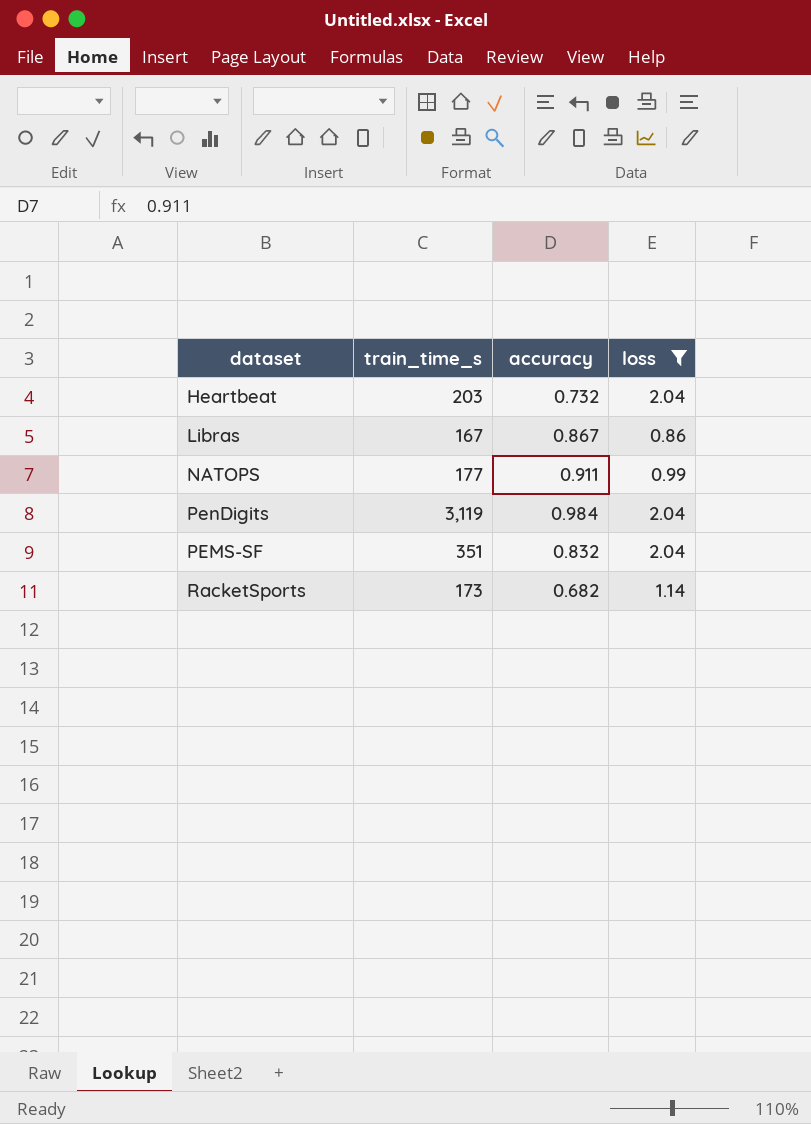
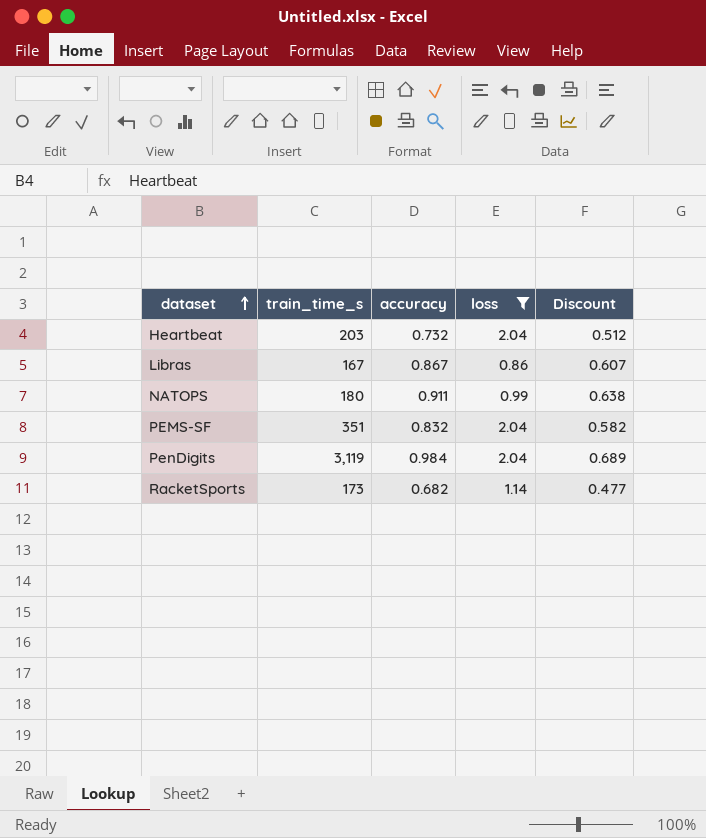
row order: none -> dataset ascending
column Discount | formula: none -> [accuracy] * 0.7
NATOPS | train_time_s: 177 -> 180

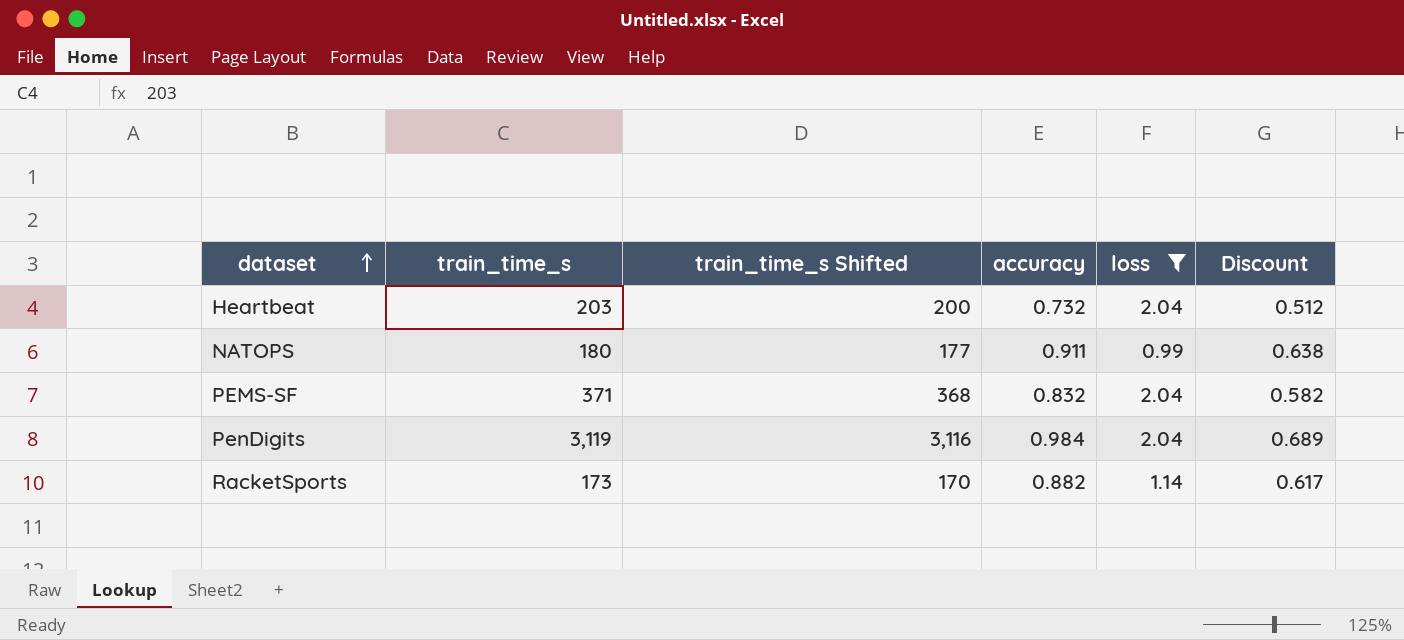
column train_time_s Shifted | formula: none -> [train_time_s] - 3
row Libras: 167 | 0.867 | 0.86 | 0.607 -> none
PEMS-SF | train_time_s: 351 -> 371
RacketSports | accuracy: 0.682 -> 0.882
RacketSports | Discount: 0.477 -> 0.617

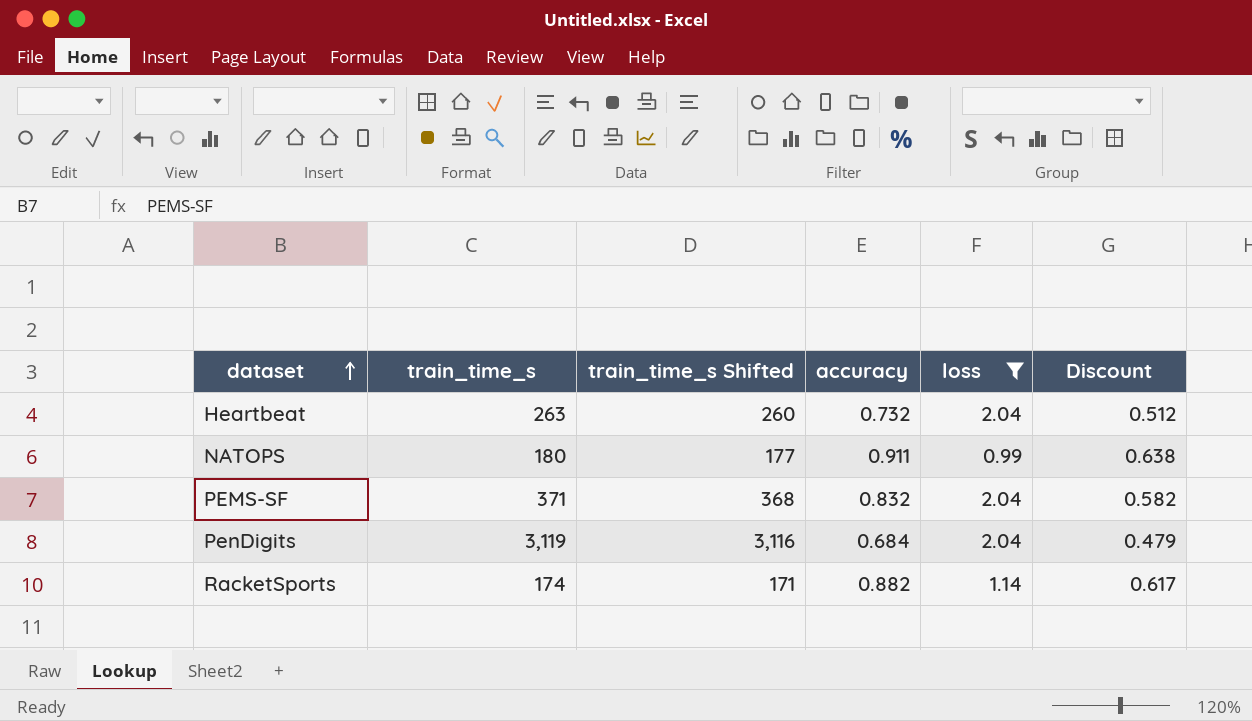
Heartbeat | train_time_s: 203 -> 263
Heartbeat | train_time_s Shifted: 200 -> 260
PenDigits | accuracy: 0.984 -> 0.684
PenDigits | Discount: 0.689 -> 0.479
RacketSports | train_time_s: 173 -> 174
RacketSports | train_time_s Shifted: 170 -> 171

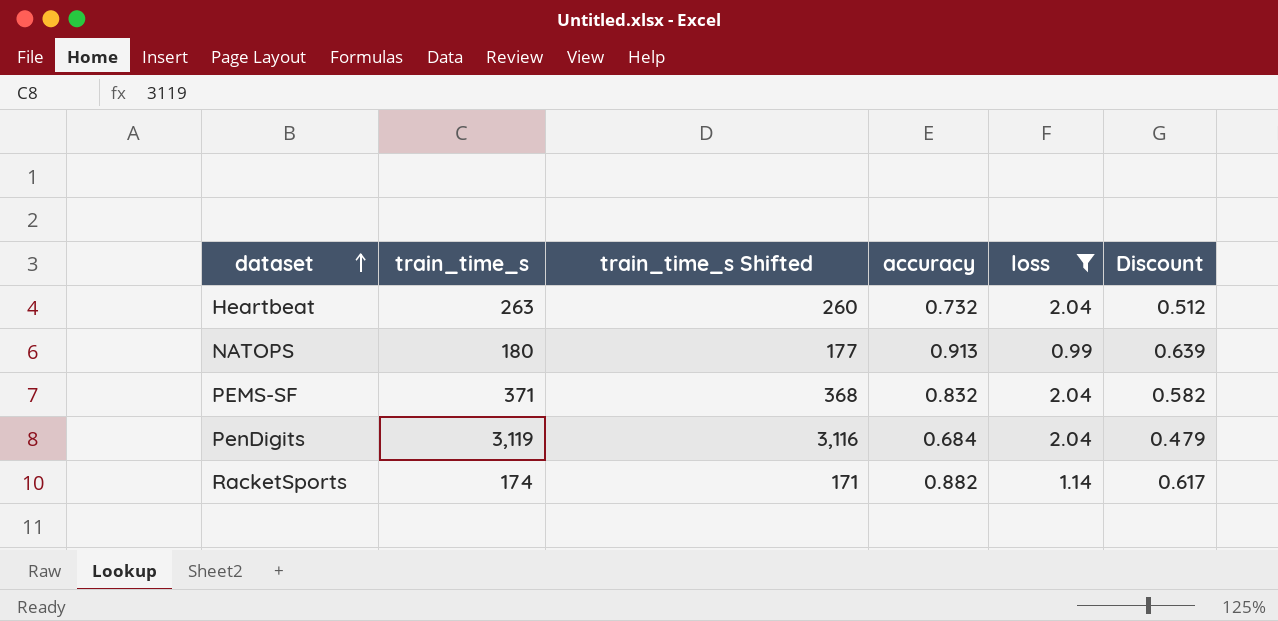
NATOPS | accuracy: 0.911 -> 0.913
NATOPS | Discount: 0.638 -> 0.639

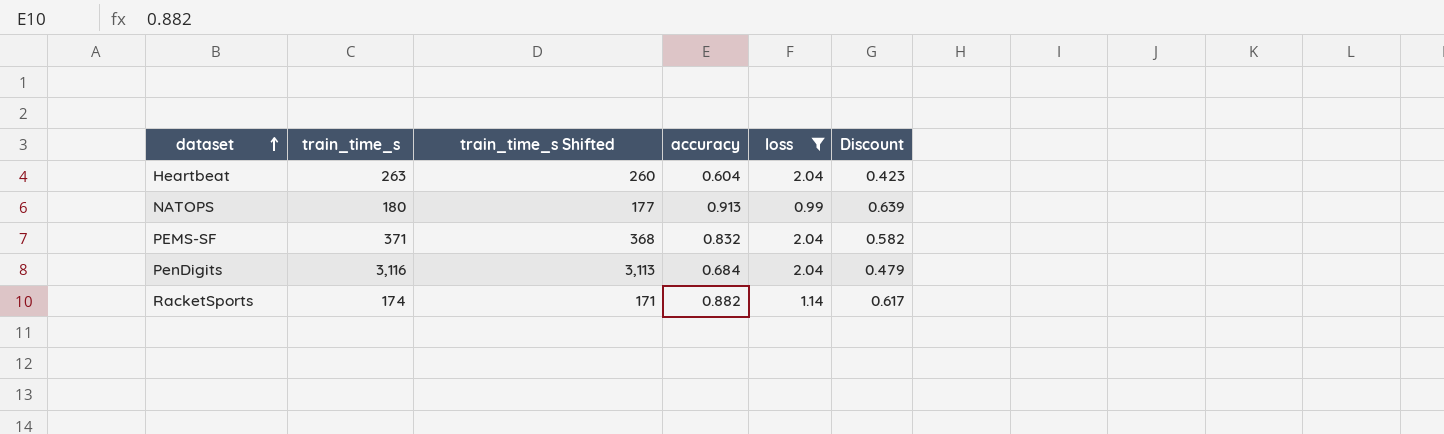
Heartbeat | accuracy: 0.732 -> 0.604
Heartbeat | Discount: 0.512 -> 0.423
PenDigits | train_time_s: 3,119 -> 3,116
PenDigits | train_time_s Shifted: 3,116 -> 3,113

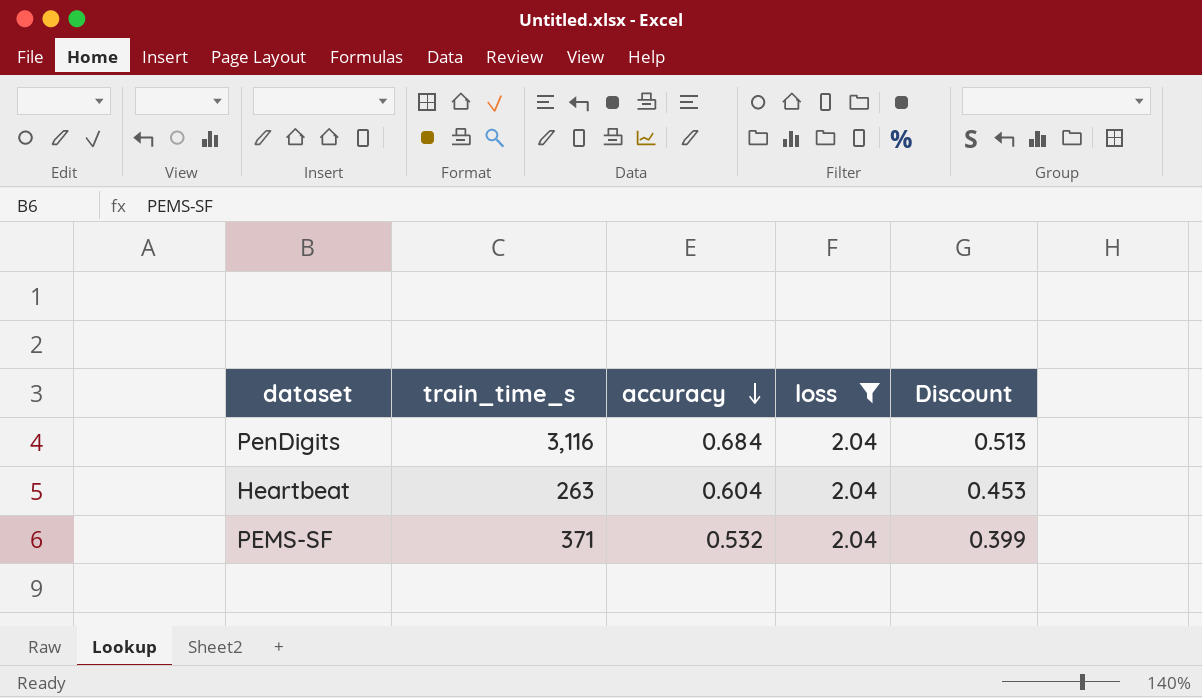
row order: dataset ascending -> accuracy descending
column train_time_s Shifted | formula: [train_time_s] - 3 -> none
column Discount | formula: [accuracy] * 0.7 -> [accuracy] * 0.75
row NATOPS: 180 | 177 | 0.913 | 0.99 | 0.639 -> none
row RacketSports: 174 | 171 | 0.882 | 1.14 | 0.617 -> none
PEMS-SF | accuracy: 0.832 -> 0.532

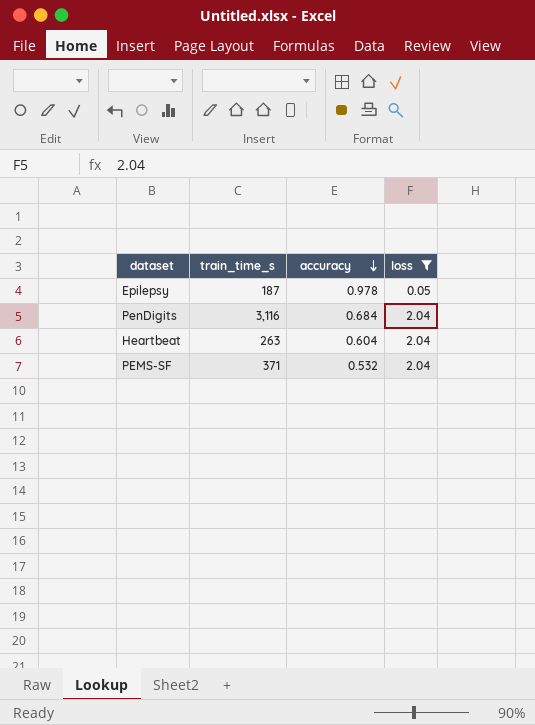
column Discount | formula: [accuracy] * 0.75 -> none
row Epilepsy: none -> 187 | 0.978 | 0.05

